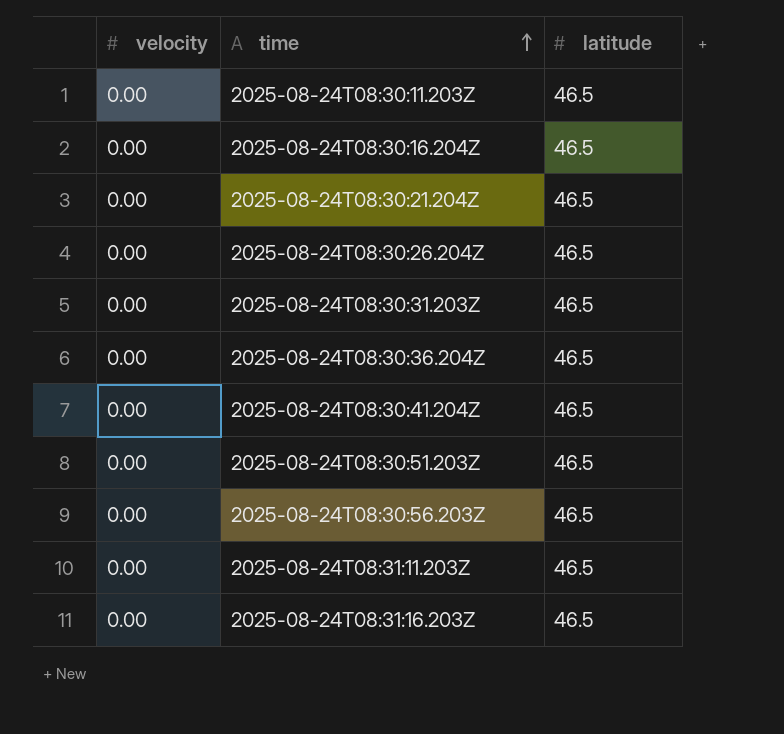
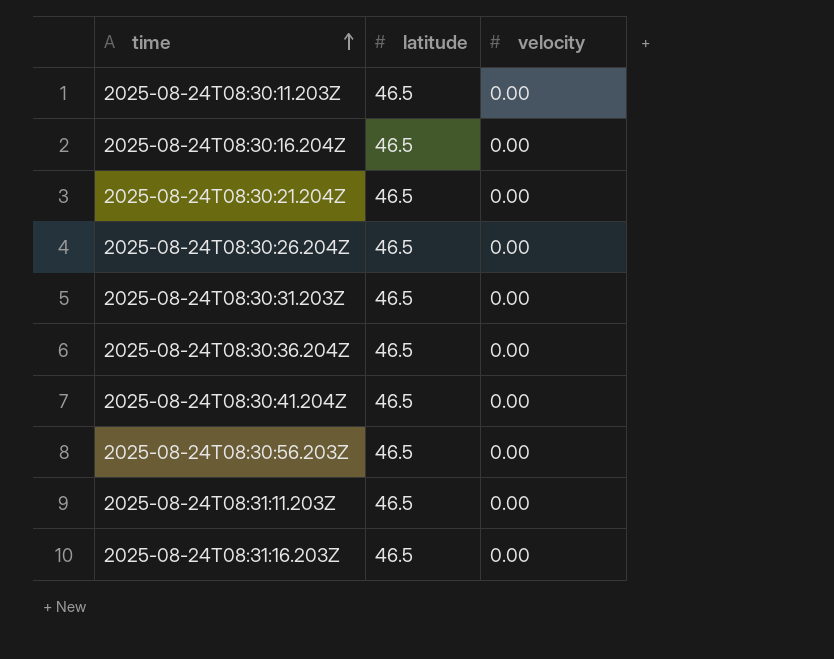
column velocity | position: 1 -> 3
row 2025-08-24T08:30:51.203Z: 0.00 | 46.5 -> none

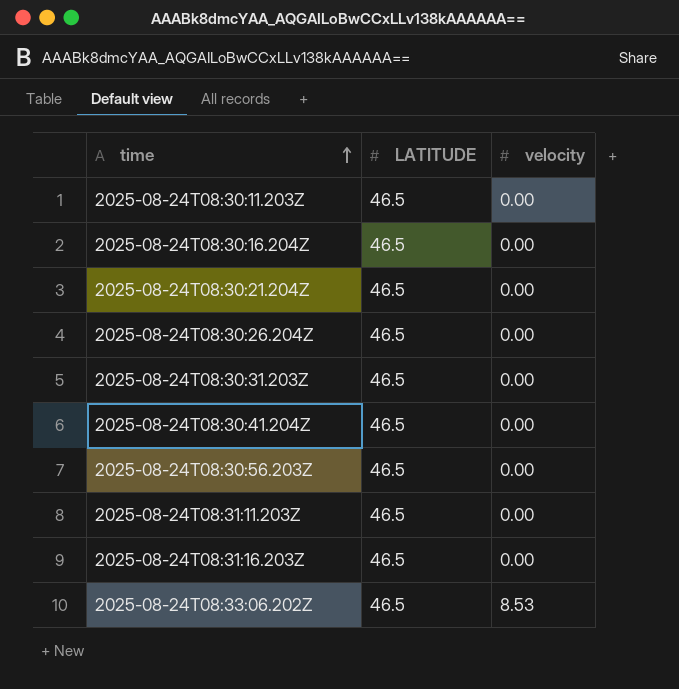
column name: latitude -> LATITUDE
row 2025-08-24T08:30:36.204Z: 46.5 | 0.00 -> none
row 2025-08-24T08:33:06.202Z: none -> 46.5 | 8.53

